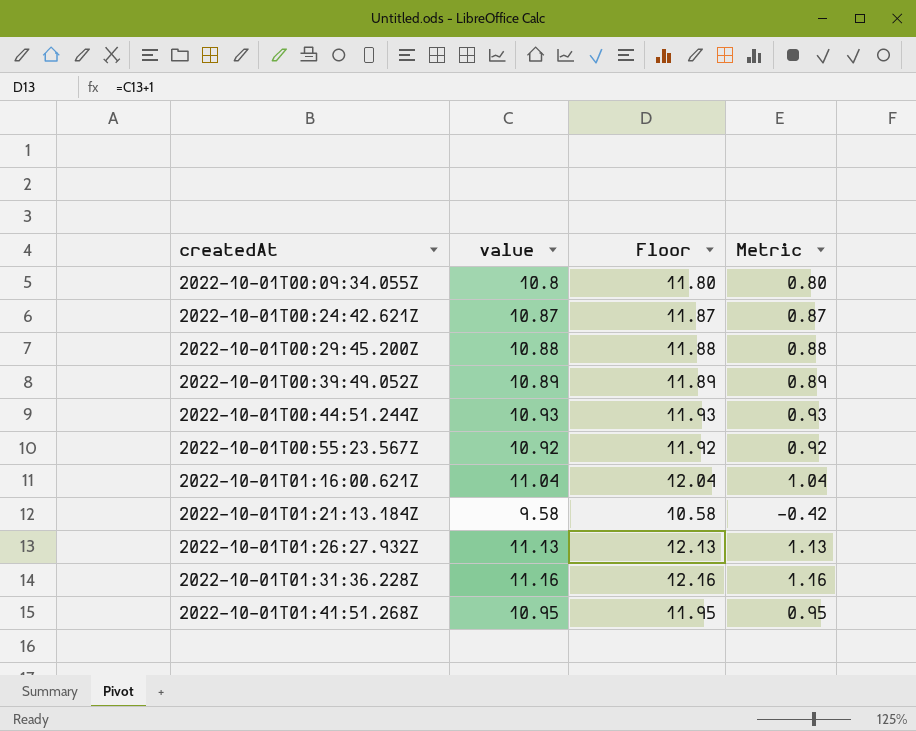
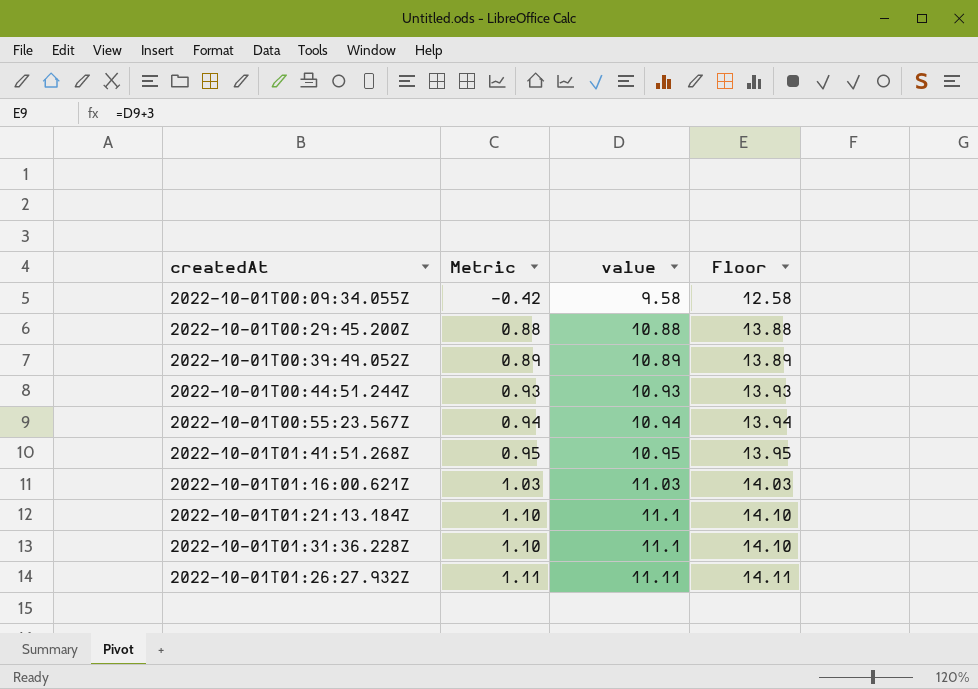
row order: createdAt ascending -> Metric ascending
column Metric | position: 4 -> 2
column Floor | formula: [value] + 1 -> [value] + 3
row 2022-10-01T00:24:42.621Z: 10.87 | 11.87 | 0.87 -> none
2022-10-01T00:09:34.055Z | Metric: 0.80 -> -0.42
2022-10-01T00:09:34.055Z | value: 10.8 -> 9.58
2022-10-01T00:55:23.567Z | Metric: 0.92 -> 0.94
2022-10-01T00:55:23.567Z | value: 10.92 -> 10.94
2022-10-01T01:16:00.621Z | Metric: 1.04 -> 1.03
2022-10-01T01:16:00.621Z | value: 11.04 -> 11.03
2022-10-01T01:21:13.184Z | Metric: -0.42 -> 1.10
2022-10-01T01:21:13.184Z | value: 9.58 -> 11.1
2022-10-01T01:31:36.228Z | Metric: 1.16 -> 1.10
2022-10-01T01:31:36.228Z | value: 11.16 -> 11.1
2022-10-01T01:26:27.932Z | Metric: 1.13 -> 1.11
2022-10-01T01:26:27.932Z | value: 11.13 -> 11.11

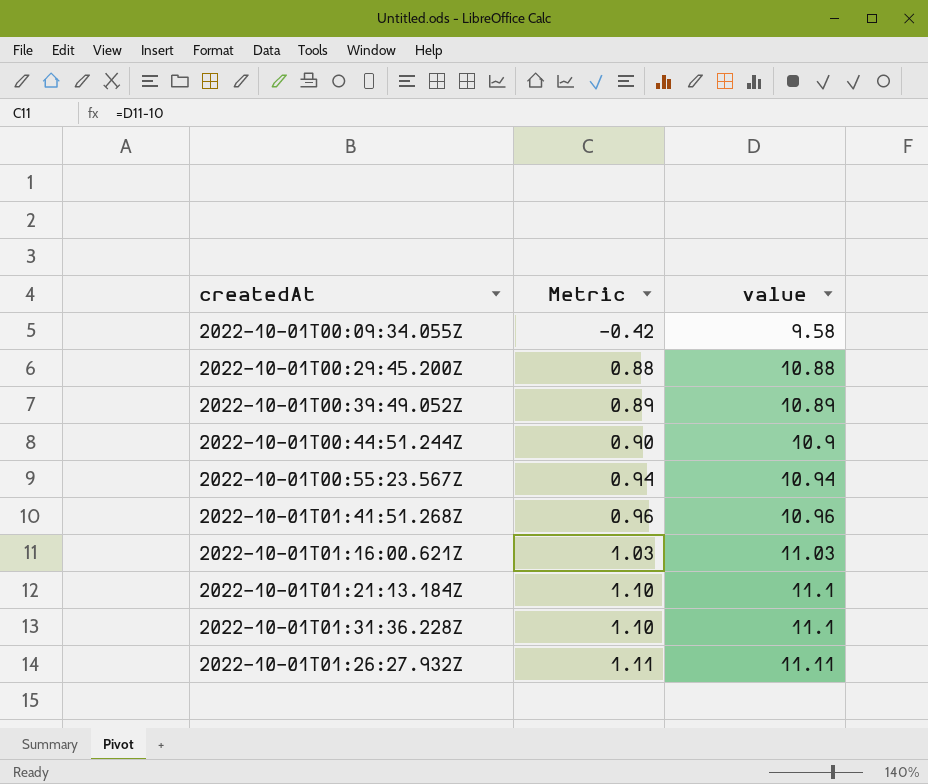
column Floor | formula: [value] + 3 -> none
2022-10-01T00:44:51.244Z | Metric: 0.93 -> 0.90
2022-10-01T00:44:51.244Z | value: 10.93 -> 10.9
2022-10-01T01:41:51.268Z | Metric: 0.95 -> 0.96
2022-10-01T01:41:51.268Z | value: 10.95 -> 10.96

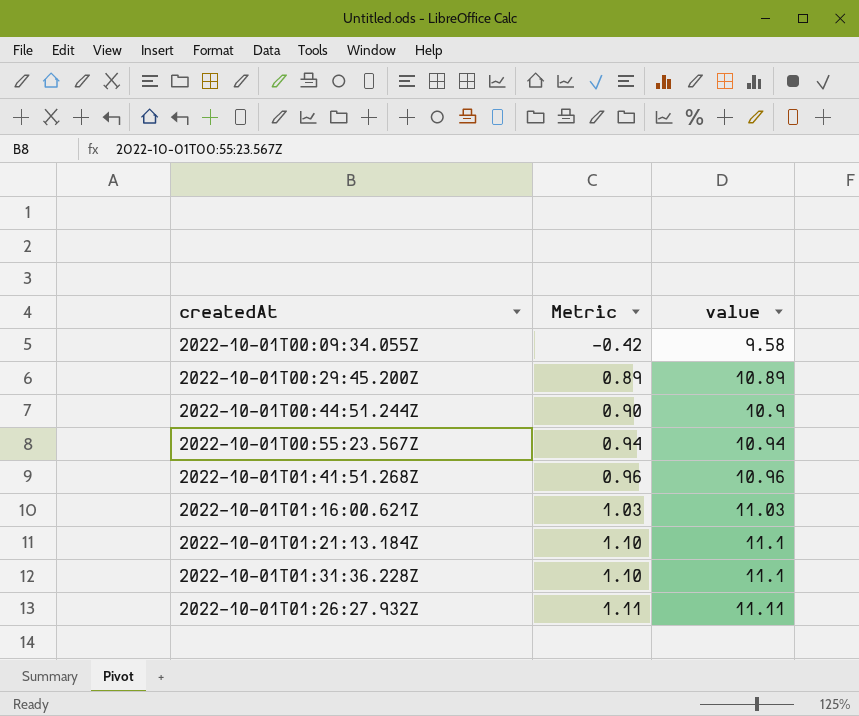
row 2022-10-01T00:39:49.052Z: 0.89 | 10.89 -> none
2022-10-01T00:29:45.200Z | Metric: 0.88 -> 0.89
2022-10-01T00:29:45.200Z | value: 10.88 -> 10.89

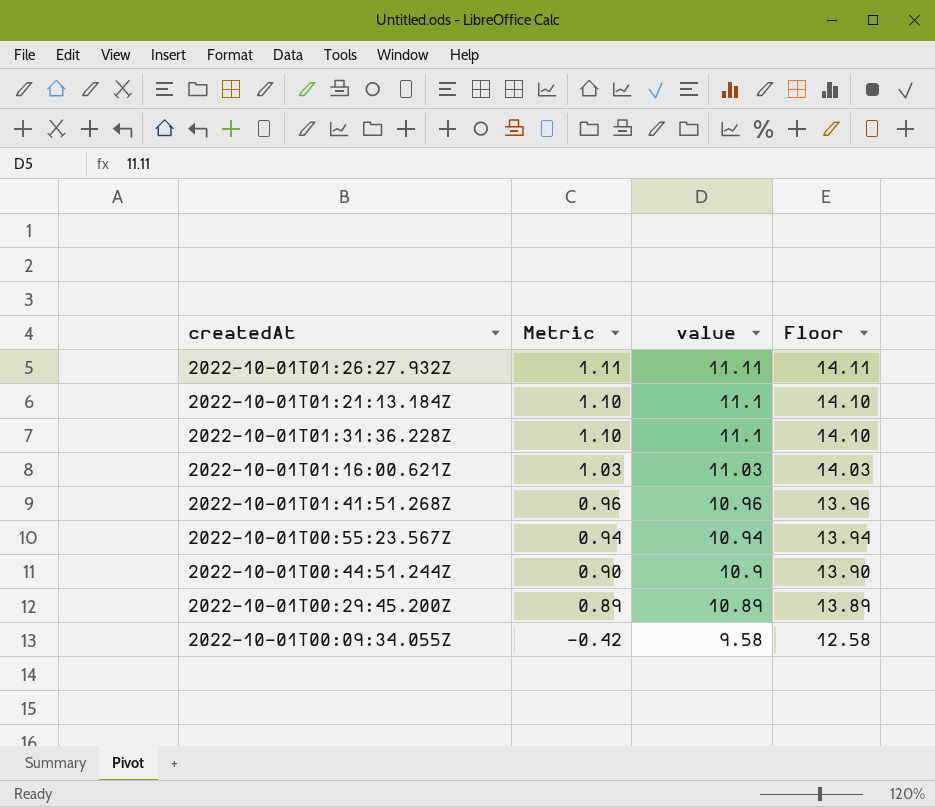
row order: Metric ascending -> Metric descending
column Floor | formula: none -> [value] + 3

